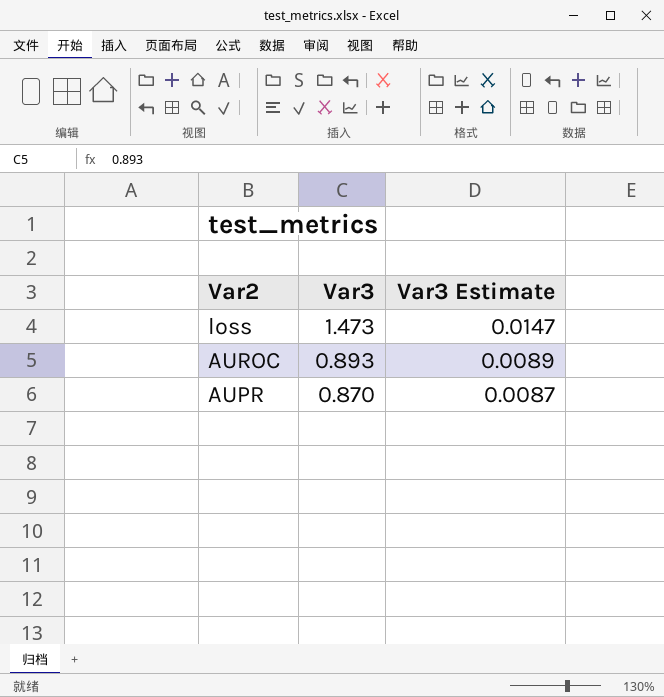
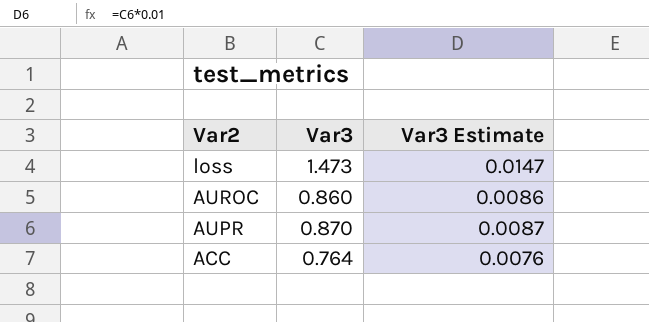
AUROC | Var3: 0.893 -> 0.860
AUROC | Var3 Estimate: 0.0089 -> 0.0086
row ACC: none -> 0.764 | 0.0076

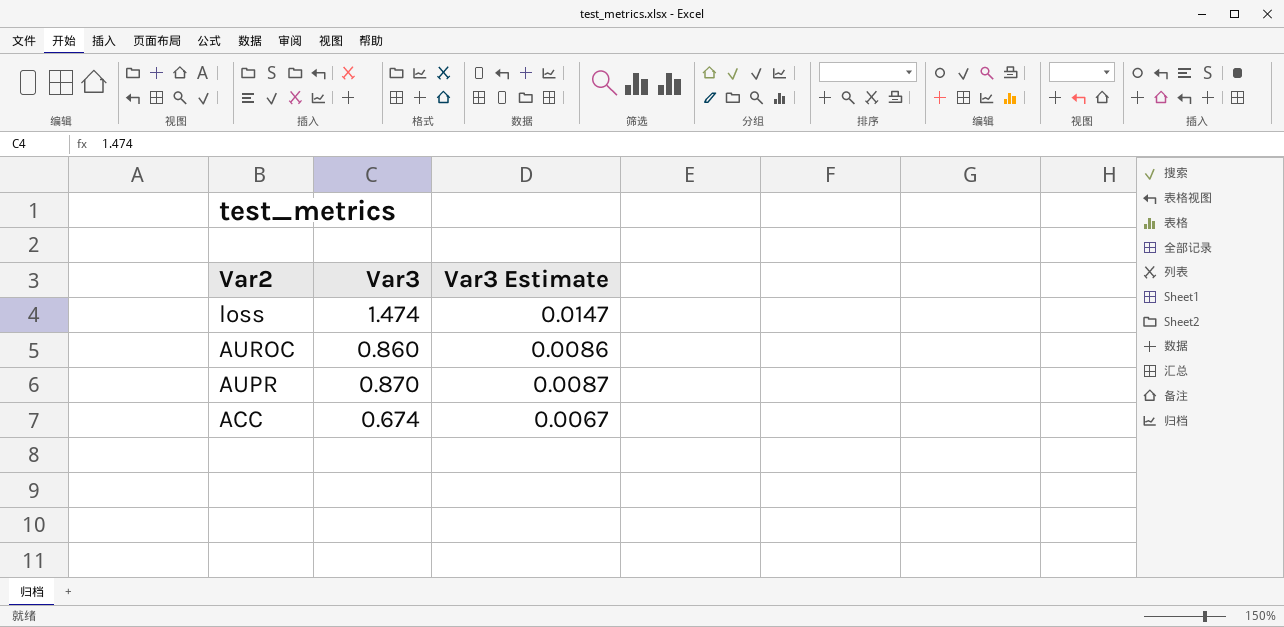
loss | Var3: 1.473 -> 1.474
ACC | Var3: 0.764 -> 0.674
ACC | Var3 Estimate: 0.0076 -> 0.0067

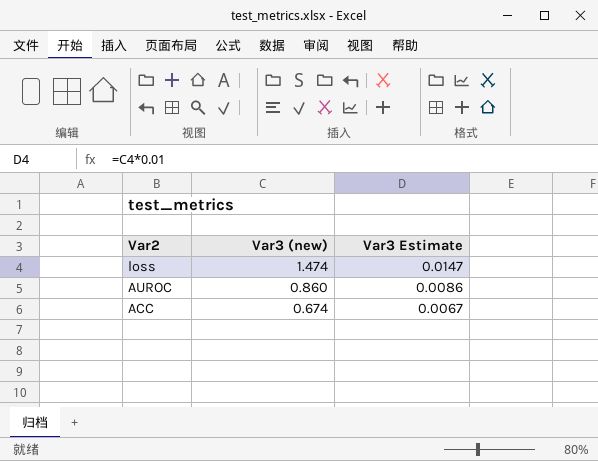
column name: Var3 -> Var3 (new)
row AUPR: 0.870 | 0.0087 -> none

